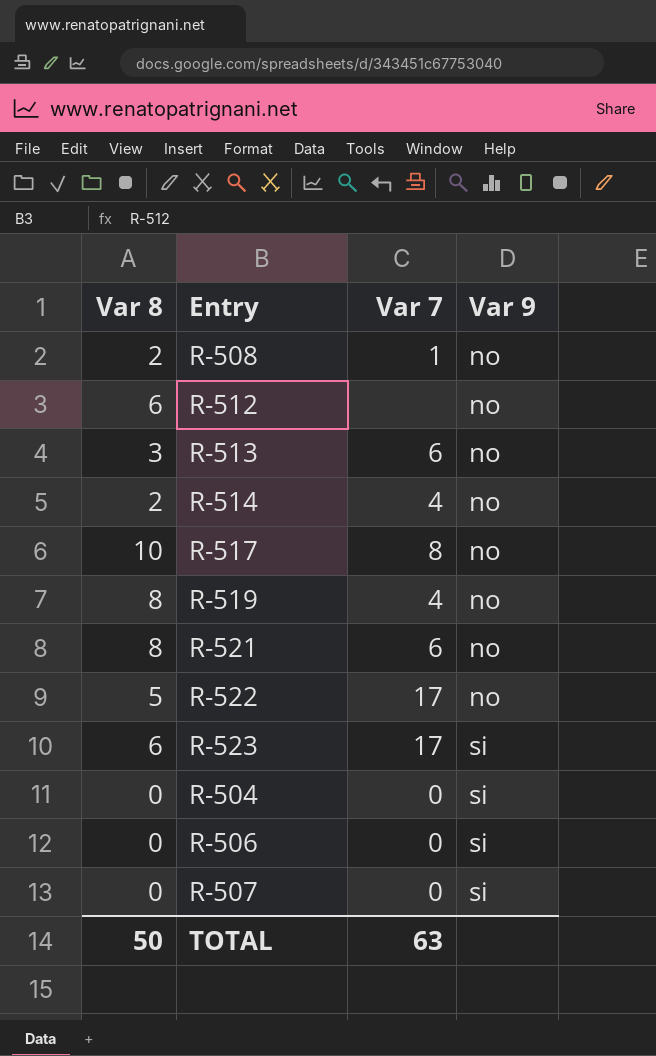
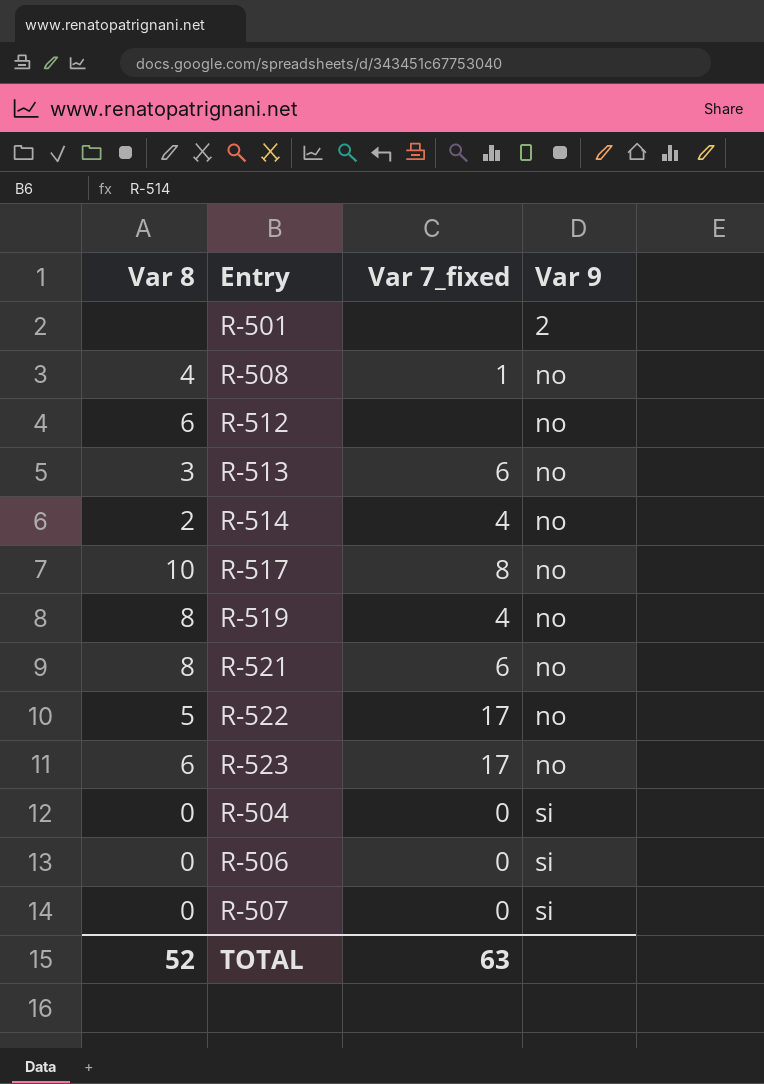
column name: Var 7 -> Var 7_fixed
row R-501: none -> none | none | 2
R-508 | Var 8: 2 -> 4
R-523 | Var 9: si -> no
TOTAL | Var 8: 50 -> 52

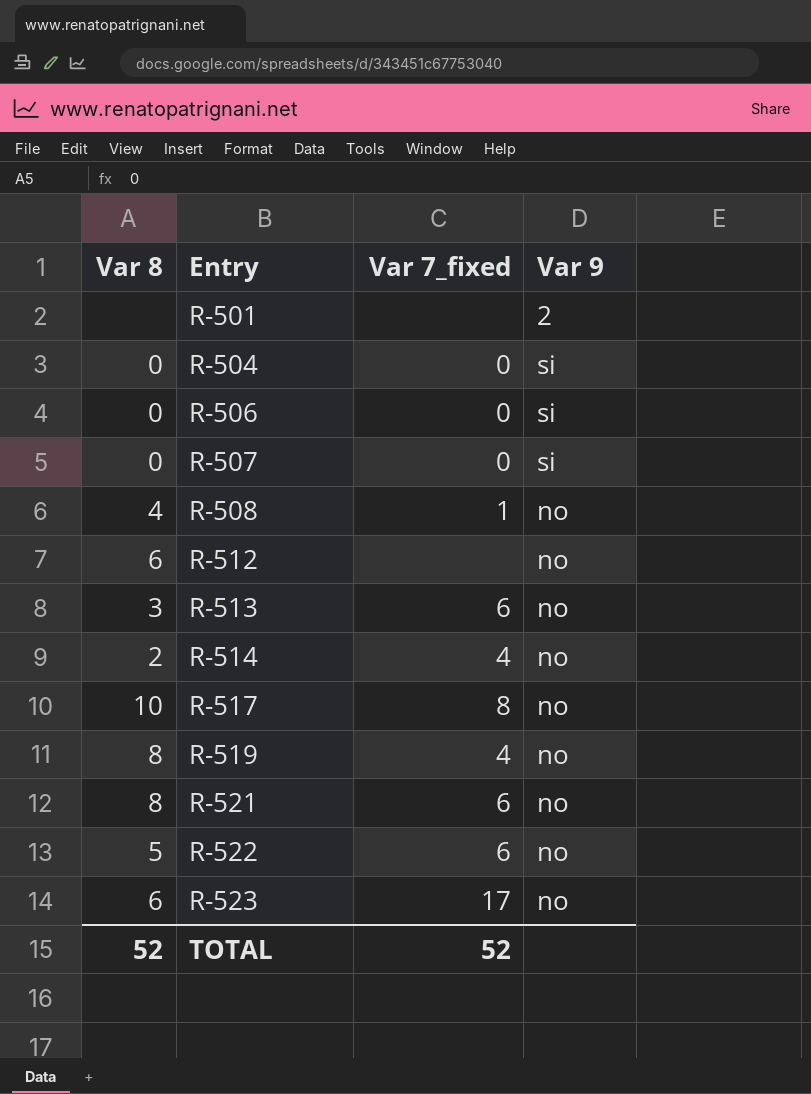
row order: Var 9 ascending -> Entry ascending
R-522 | Var 7_fixed: 17 -> 6
TOTAL | Var 7_fixed: 63 -> 52

